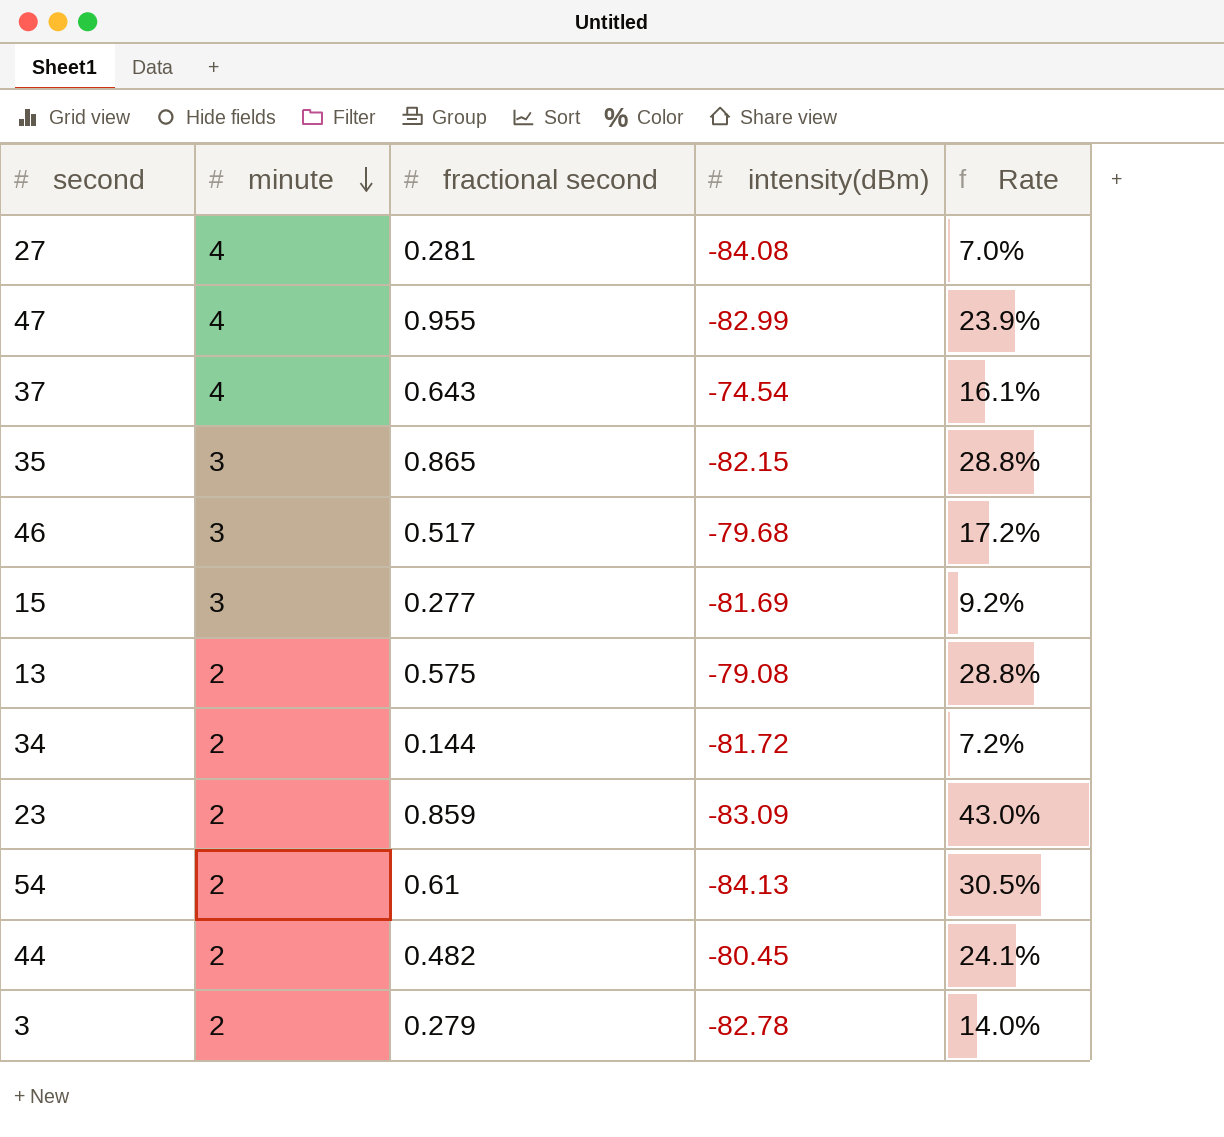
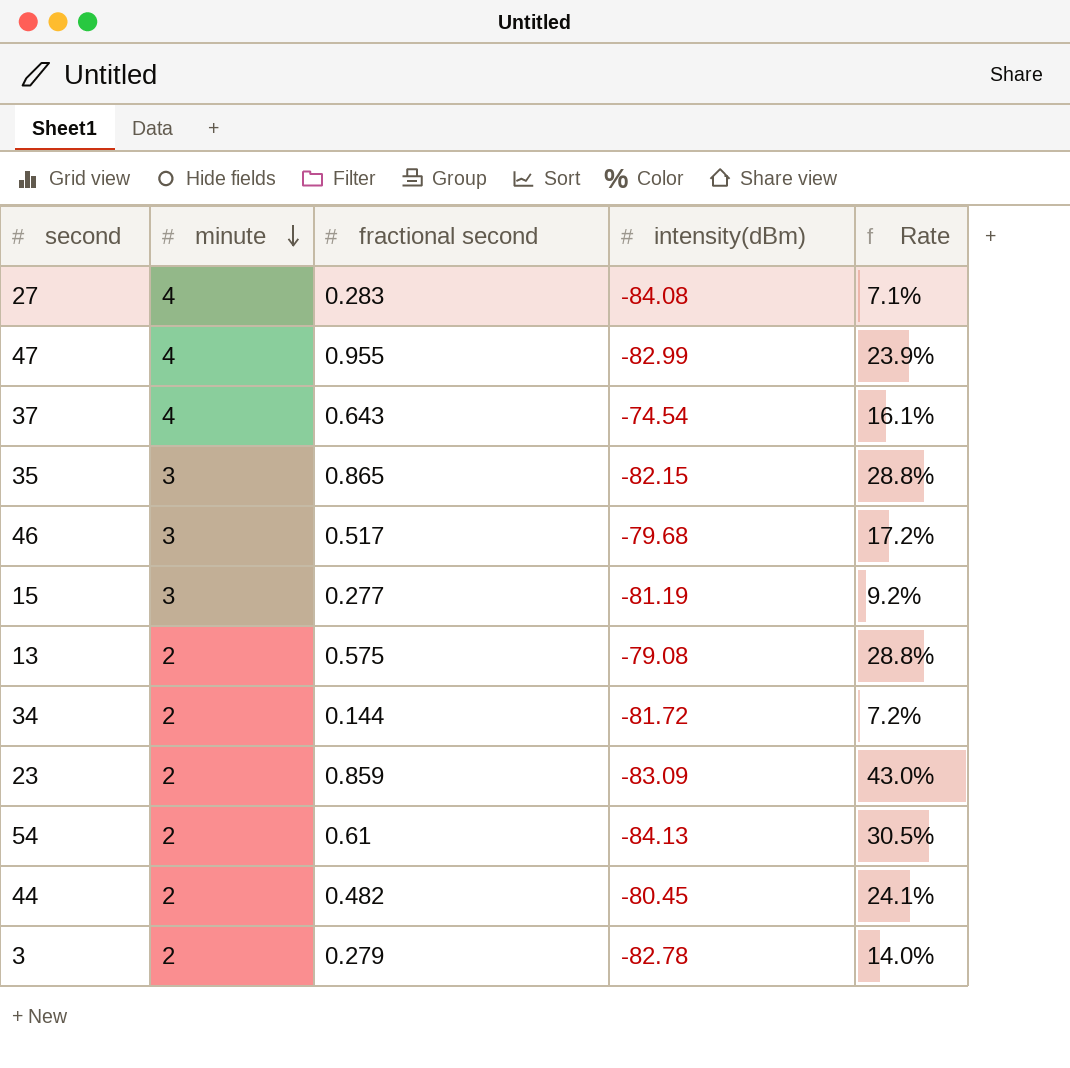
27 | fractional second: 0.281 -> 0.283
27 | Rate: 7.0% -> 7.1%
15 | intensity(dBm): -81.69 -> -81.19

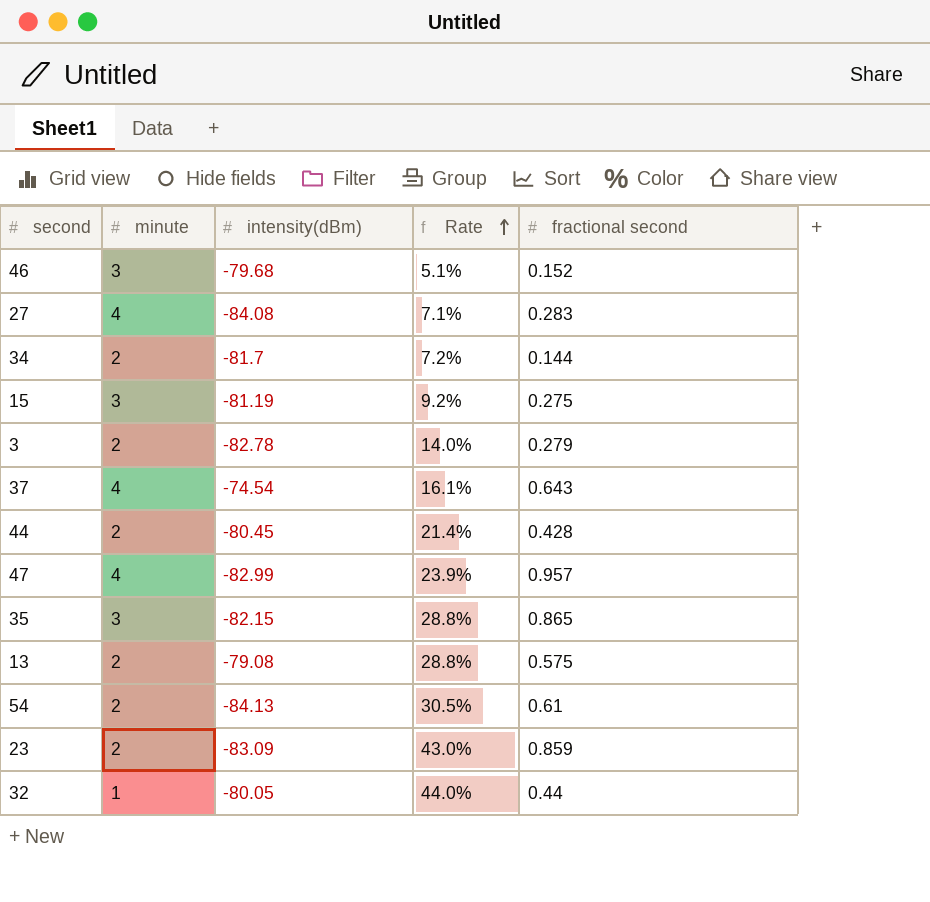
row order: minute descending -> Rate ascending
column fractional second | position: 3 -> 5
46 | Rate: 17.2% -> 5.1%
46 | fractional second: 0.517 -> 0.152
34 | intensity(dBm): -81.72 -> -81.7
15 | fractional second: 0.277 -> 0.275
44 | Rate: 24.1% -> 21.4%
44 | fractional second: 0.482 -> 0.428
47 | fractional second: 0.955 -> 0.957
row 32: none -> 1 | -80.05 | 44.0% | 0.44

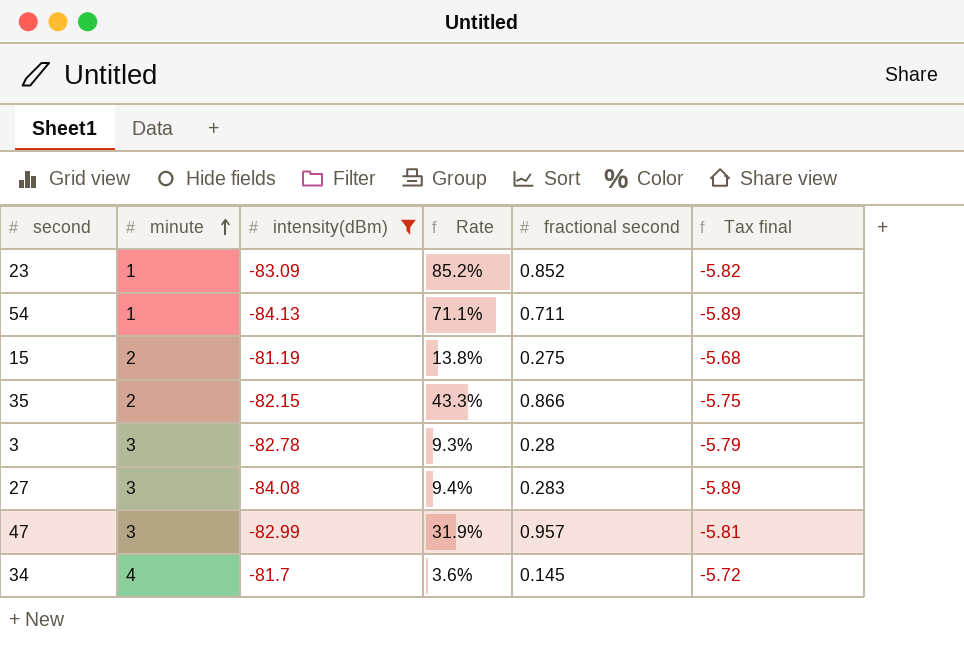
filter: none -> intensity(dBm) <= -81.19
row order: Rate ascending -> minute ascending
column Tax final | formula: none -> [intensity(dBm)] * 0.07
23 | minute: 2 -> 1
23 | Rate: 43.0% -> 85.2%
23 | fractional second: 0.859 -> 0.852
54 | minute: 2 -> 1
54 | Rate: 30.5% -> 71.1%
54 | fractional second: 0.61 -> 0.711
15 | minute: 3 -> 2
15 | Rate: 9.2% -> 13.8%
35 | minute: 3 -> 2
35 | Rate: 28.8% -> 43.3%
35 | fractional second: 0.865 -> 0.866
3 | minute: 2 -> 3
3 | Rate: 14.0% -> 9.3%
3 | fractional second: 0.279 -> 0.28
27 | minute: 4 -> 3
27 | Rate: 7.1% -> 9.4%
47 | minute: 4 -> 3
47 | Rate: 23.9% -> 31.9%
34 | minute: 2 -> 4
34 | Rate: 7.2% -> 3.6%
34 | fractional second: 0.144 -> 0.145

